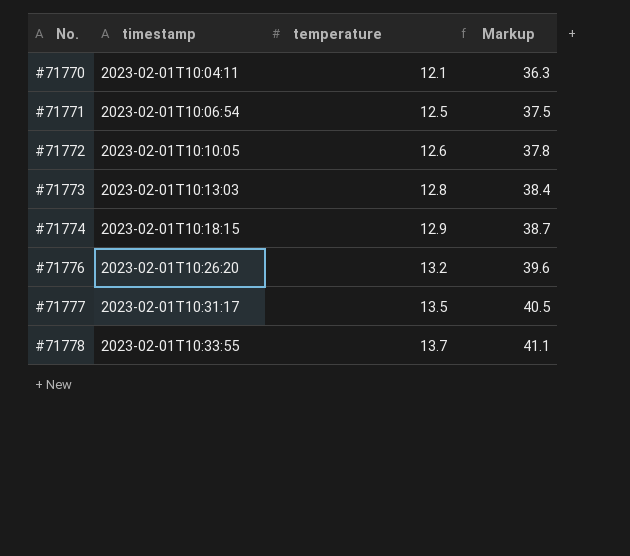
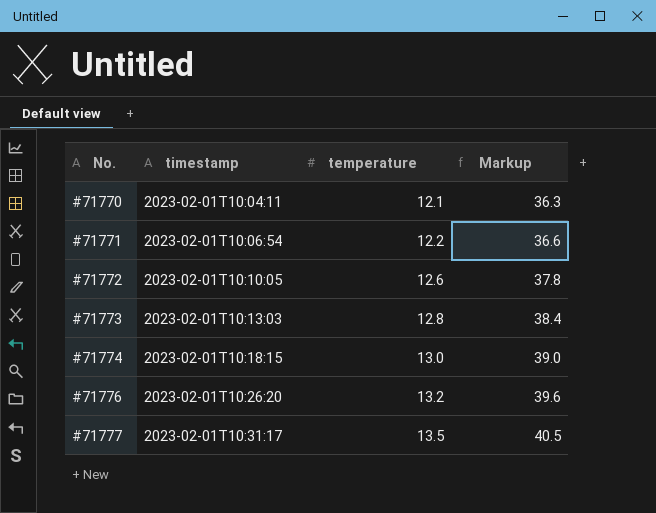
row #71778: 2023-02-01T10:33:55 | 13.7 | 41.1 -> none
#71771 | temperature: 12.5 -> 12.2
#71771 | Markup: 37.5 -> 36.6
#71774 | temperature: 12.9 -> 13.0
#71774 | Markup: 38.7 -> 39.0

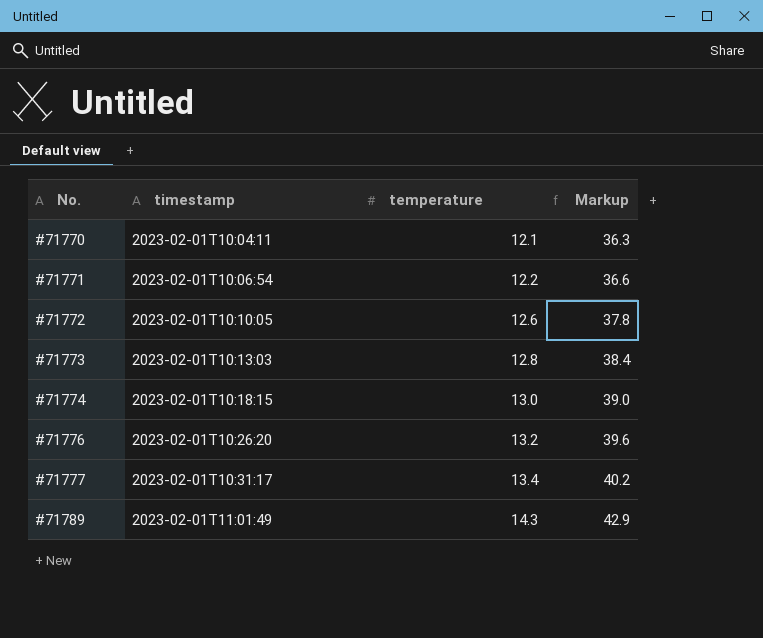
#71777 | temperature: 13.5 -> 13.4
#71777 | Markup: 40.5 -> 40.2
row #71789: none -> 2023-02-01T11:01:49 | 14.3 | 42.9

